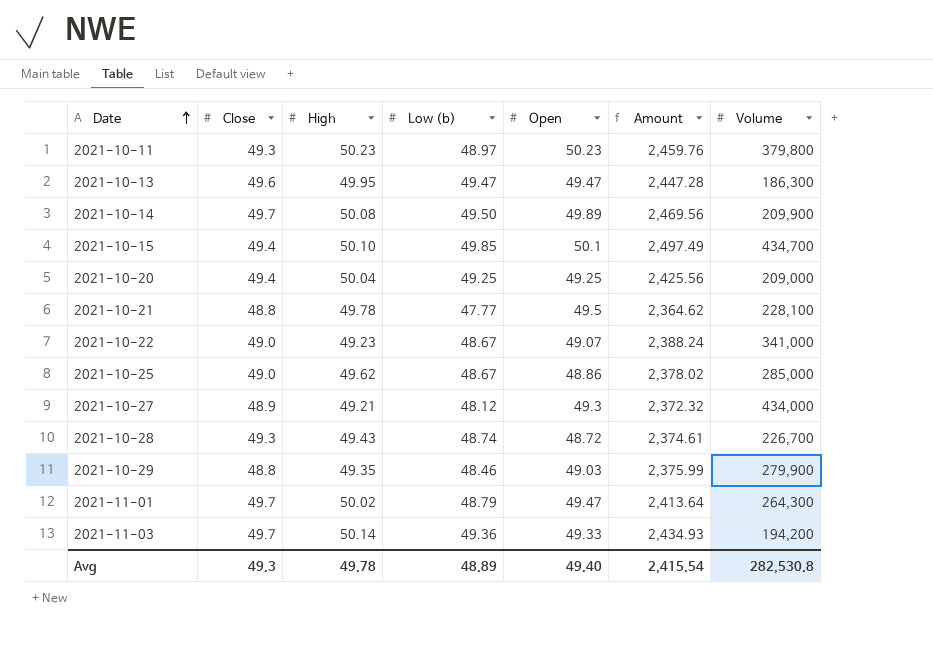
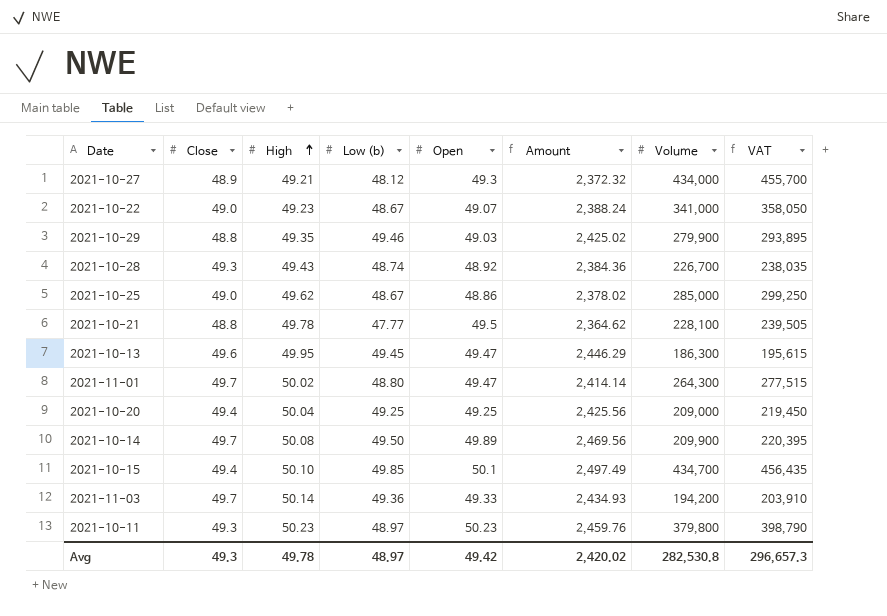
row order: Date ascending -> High ascending
column VAT | formula: none -> [Volume] * 1.05
2021-10-29 | Low (b): 48.46 -> 49.46
2021-10-29 | Amount: 2,375.99 -> 2,425.02
2021-10-28 | Open: 48.72 -> 48.92
2021-10-28 | Amount: 2,374.61 -> 2,384.36
2021-10-13 | Low (b): 49.47 -> 49.45
2021-10-13 | Amount: 2,447.28 -> 2,446.29
2021-11-01 | Low (b): 48.79 -> 48.80
2021-11-01 | Amount: 2,413.64 -> 2,414.14
Avg | Low (b): 48.89 -> 48.97
Avg | Open: 49.40 -> 49.42
Avg | Amount: 2,415.54 -> 2,420.02

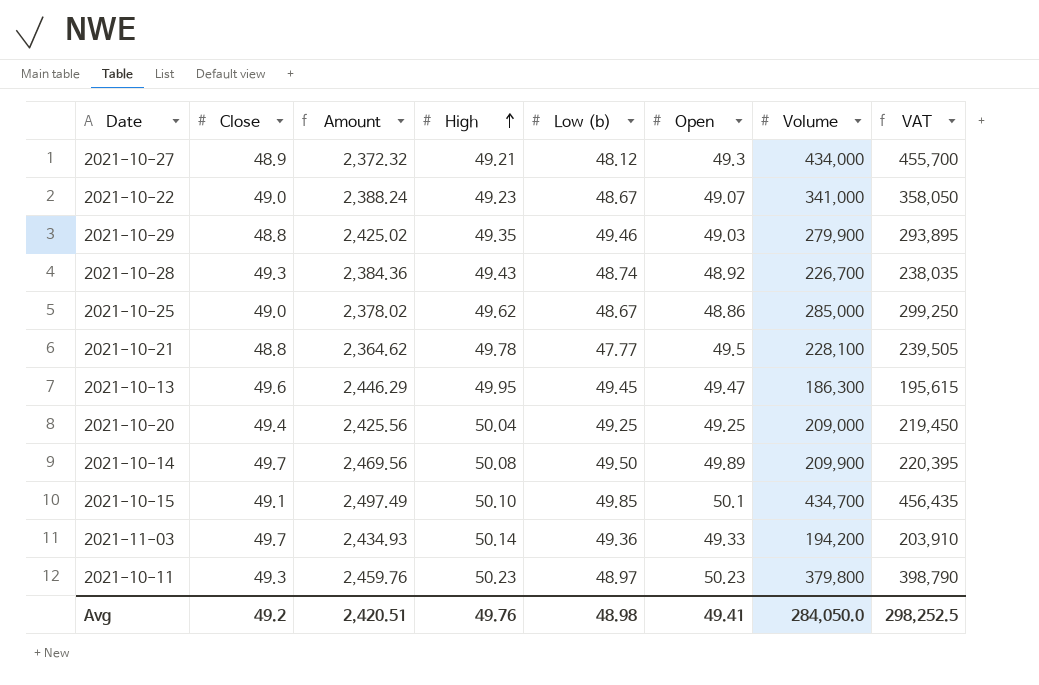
column Amount | position: 6 -> 3
row 2021-11-01: 49.7 | 50.02 | 48.80 | 49.47 | 2,414.14 | 264,300 | 277,515 -> none
2021-10-15 | Close: 49.4 -> 49.1
Avg | Close: 49.3 -> 49.2
Avg | Amount: 2,420.02 -> 2,420.51
Avg | High: 49.78 -> 49.76
Avg | Low (b): 48.97 -> 48.98
Avg | Open: 49.42 -> 49.41
Avg | Volume: 282,530.8 -> 284,050.0
Avg | VAT: 296,657.3 -> 298,252.5

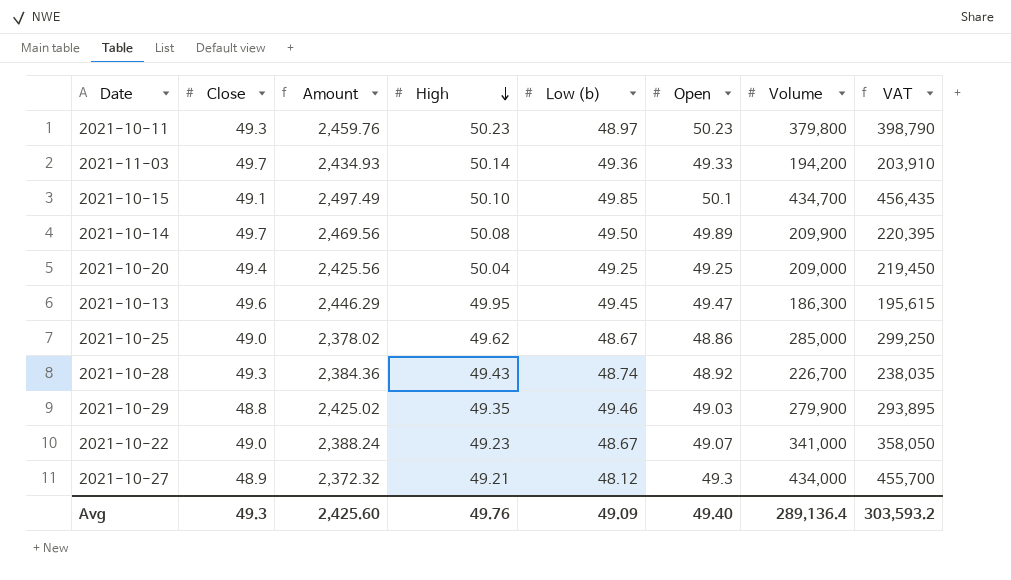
row order: High ascending -> High descending
row 2021-10-21: 48.8 | 2,364.62 | 49.78 | 47.77 | 49.5 | 228,100 | 239,505 -> none
Avg | Close: 49.2 -> 49.3
Avg | Amount: 2,420.51 -> 2,425.60
Avg | Low (b): 48.98 -> 49.09
Avg | Open: 49.41 -> 49.40
Avg | Volume: 284,050.0 -> 289,136.4
Avg | VAT: 298,252.5 -> 303,593.2

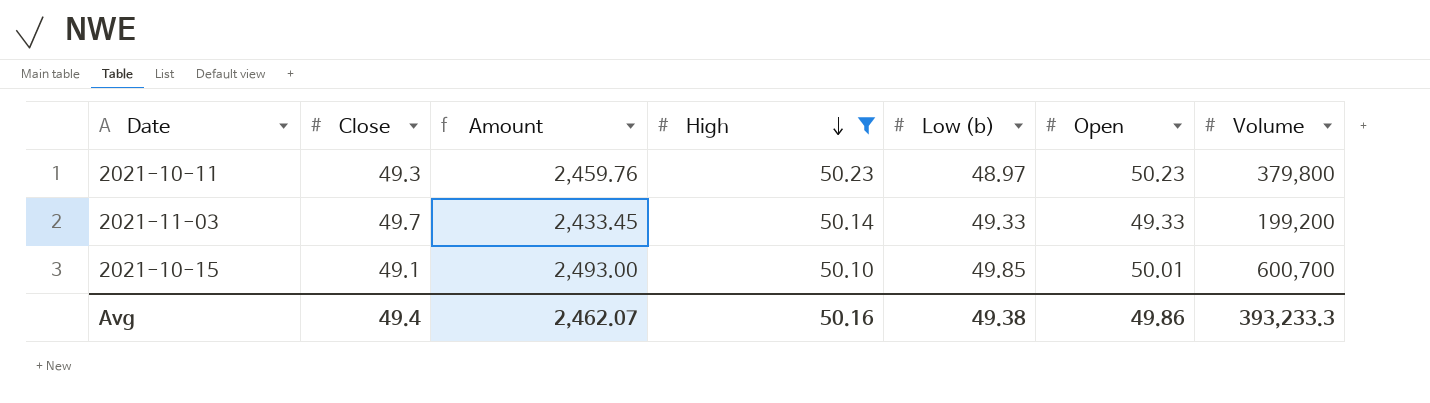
filter: none -> High >= 50.10
column VAT | formula: [Volume] * 1.05 -> none
2021-11-03 | Amount: 2,434.93 -> 2,433.45
2021-11-03 | Low (b): 49.36 -> 49.33
2021-11-03 | Volume: 194,200 -> 199,200
2021-10-15 | Amount: 2,497.49 -> 2,493.00
2021-10-15 | Open: 50.1 -> 50.01
2021-10-15 | Volume: 434,700 -> 600,700
Avg | Close: 49.3 -> 49.4
Avg | Amount: 2,425.60 -> 2,462.07
Avg | High: 49.76 -> 50.16
Avg | Low (b): 49.09 -> 49.38
Avg | Open: 49.40 -> 49.86
Avg | Volume: 289,136.4 -> 393,233.3

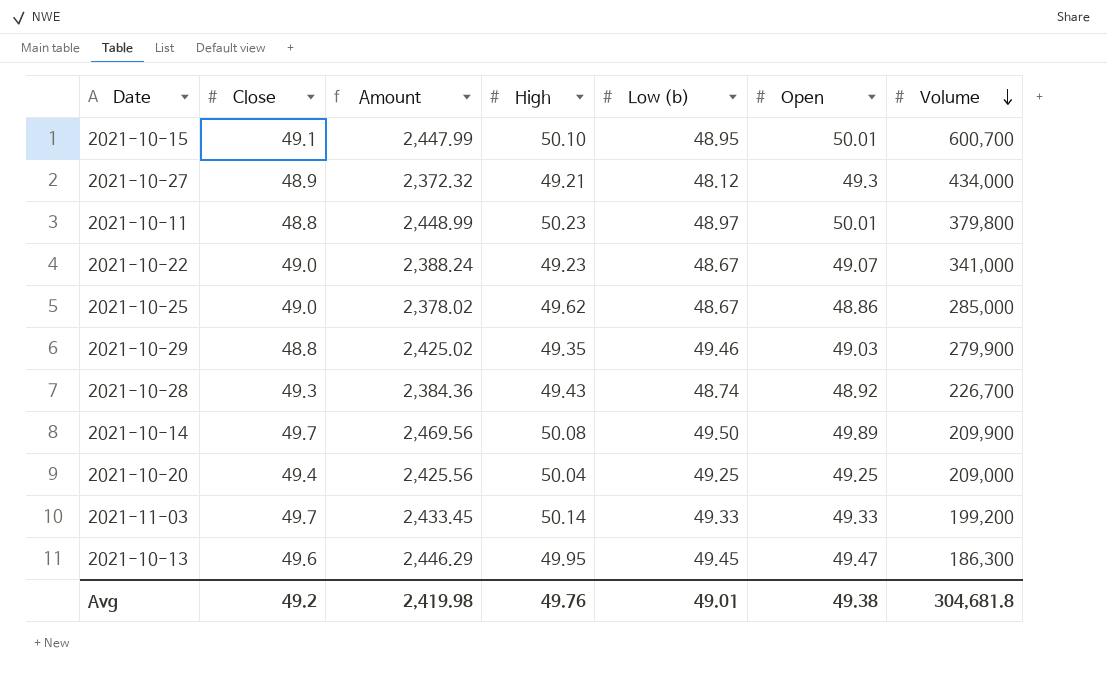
filter: High >= 50.10 -> none
row order: High descending -> Volume descending
2021-10-15 | Amount: 2,493.00 -> 2,447.99
2021-10-15 | Low (b): 49.85 -> 48.95
2021-10-11 | Close: 49.3 -> 48.8
2021-10-11 | Amount: 2,459.76 -> 2,448.99
2021-10-11 | Open: 50.23 -> 50.01
Avg | Close: 49.4 -> 49.2
Avg | Amount: 2,462.07 -> 2,419.98
Avg | High: 50.16 -> 49.76
Avg | Low (b): 49.38 -> 49.01
Avg | Open: 49.86 -> 49.38
Avg | Volume: 393,233.3 -> 304,681.8

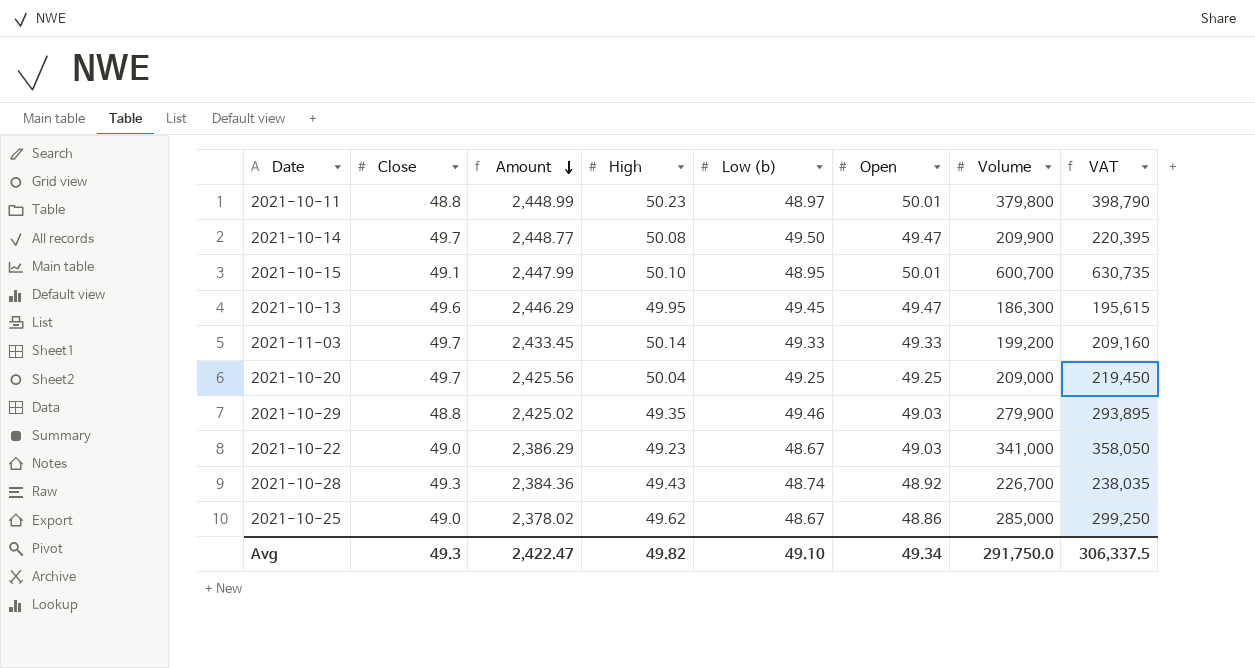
row order: Volume descending -> Amount descending
column VAT | formula: none -> [Volume] * 1.05
row 2021-10-27: 48.9 | 2,372.32 | 49.21 | 48.12 | 49.3 | 434,000 -> none
2021-10-14 | Amount: 2,469.56 -> 2,448.77
2021-10-14 | Open: 49.89 -> 49.47
2021-10-20 | Close: 49.4 -> 49.7
2021-10-22 | Amount: 2,388.24 -> 2,386.29
2021-10-22 | Open: 49.07 -> 49.03
Avg | Close: 49.2 -> 49.3
Avg | Amount: 2,419.98 -> 2,422.47
Avg | High: 49.76 -> 49.82
Avg | Low (b): 49.01 -> 49.10
Avg | Open: 49.38 -> 49.34
Avg | Volume: 304,681.8 -> 291,750.0

